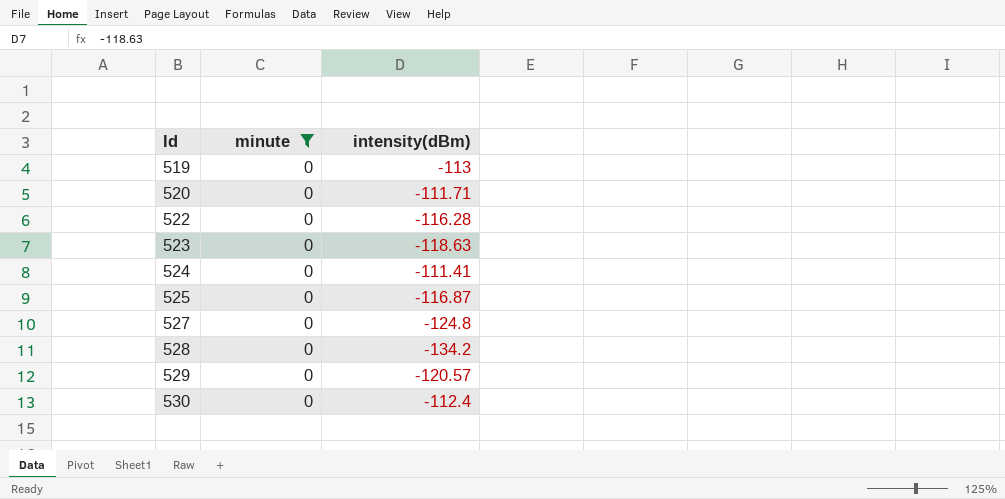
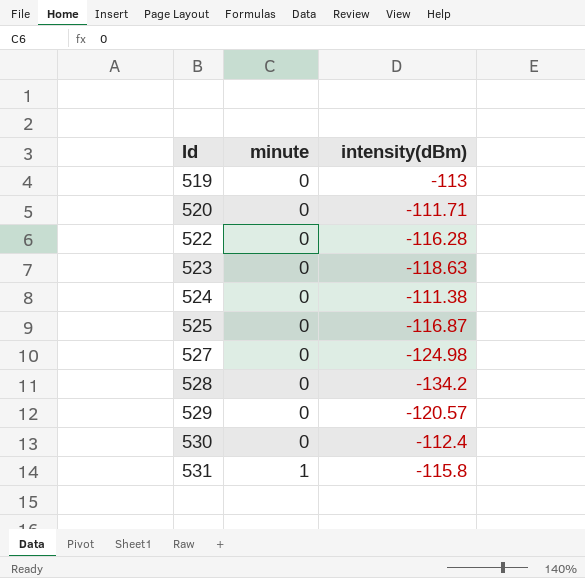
filter: minute = 0 -> none
524 | intensity(dBm): -111.41 -> -111.38
527 | intensity(dBm): -124.8 -> -124.98

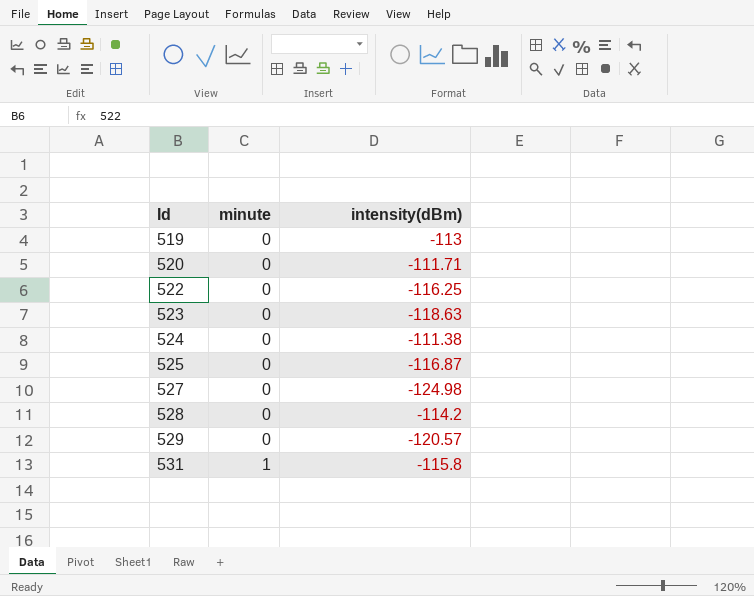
row 530: 0 | -112.4 -> none
522 | intensity(dBm): -116.28 -> -116.25
528 | intensity(dBm): -134.2 -> -114.2

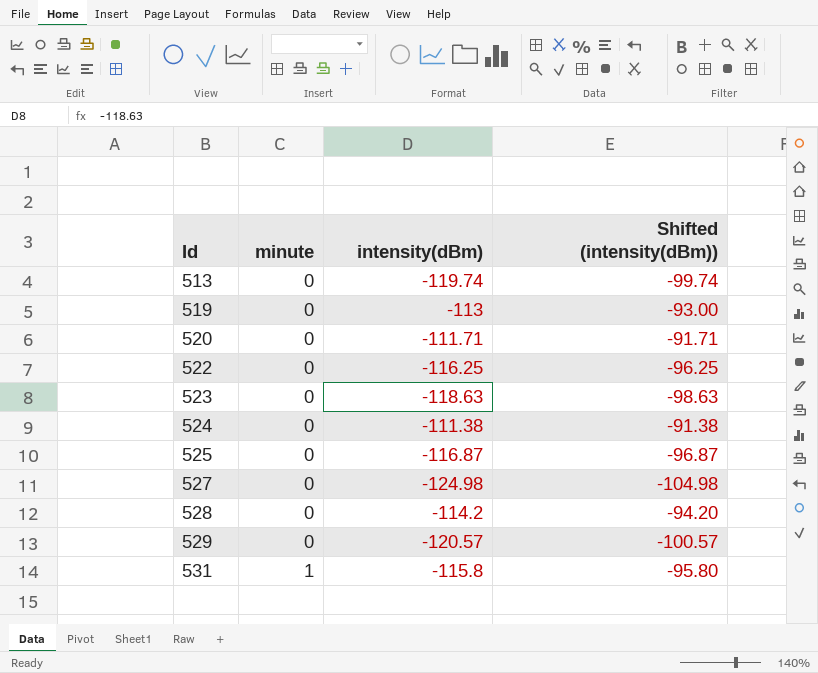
column Shifted (intensity(dBm)) | formula: none -> [intensity(dBm)] + 20
row 513: none -> 0 | -119.74 | -99.74

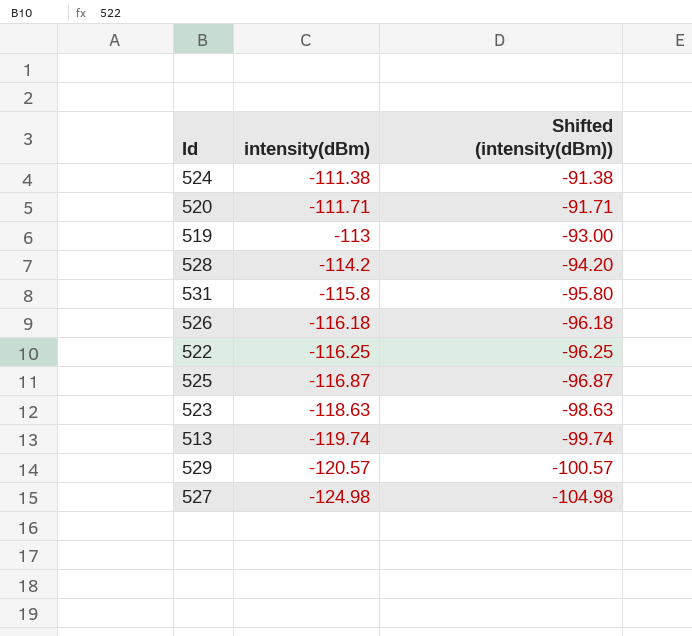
row order: Id ascending -> intensity(dBm) descending
column minute | position: 2 -> none
row 526: none -> -116.18 | -96.18

